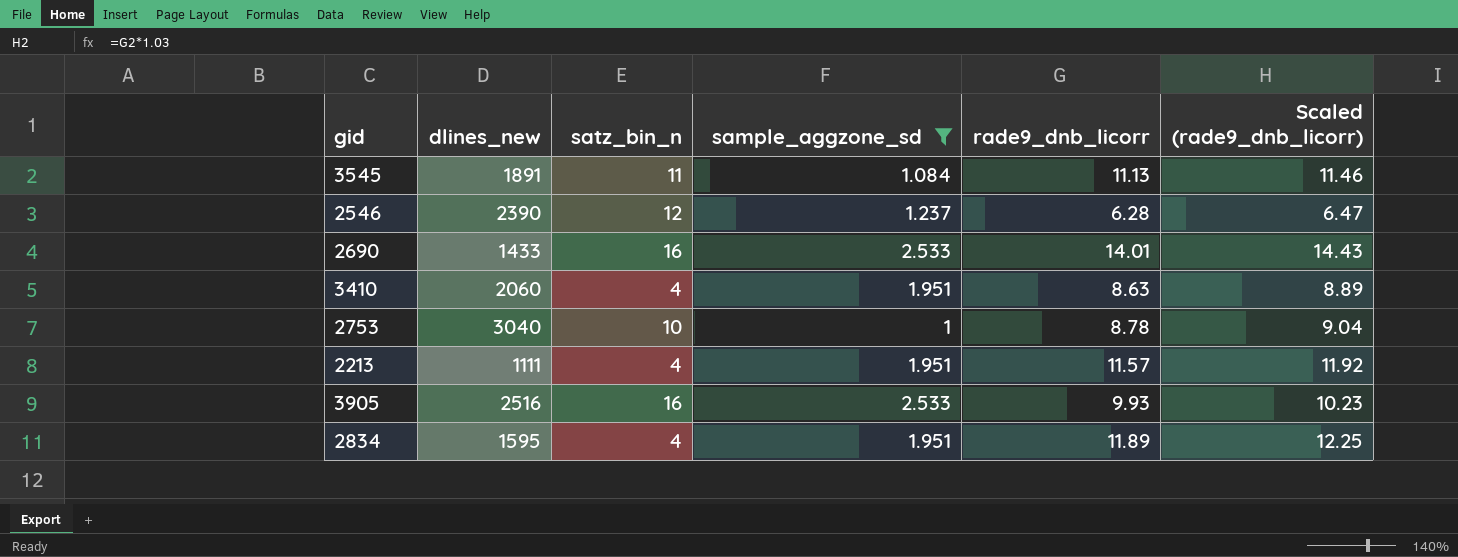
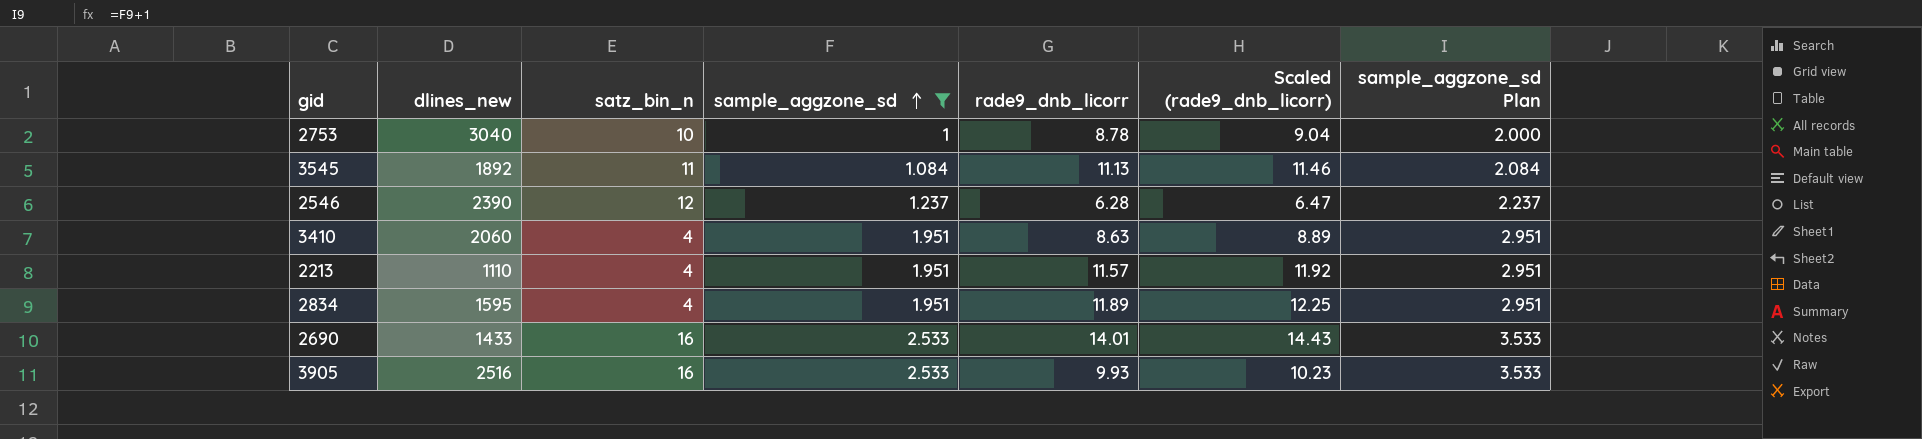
row order: none -> sample_aggzone_sd ascending
column sample_aggzone_sd Plan | formula: none -> [sample_aggzone_sd] + 1
3545 | dlines_new: 1891 -> 1892
2213 | dlines_new: 1111 -> 1110

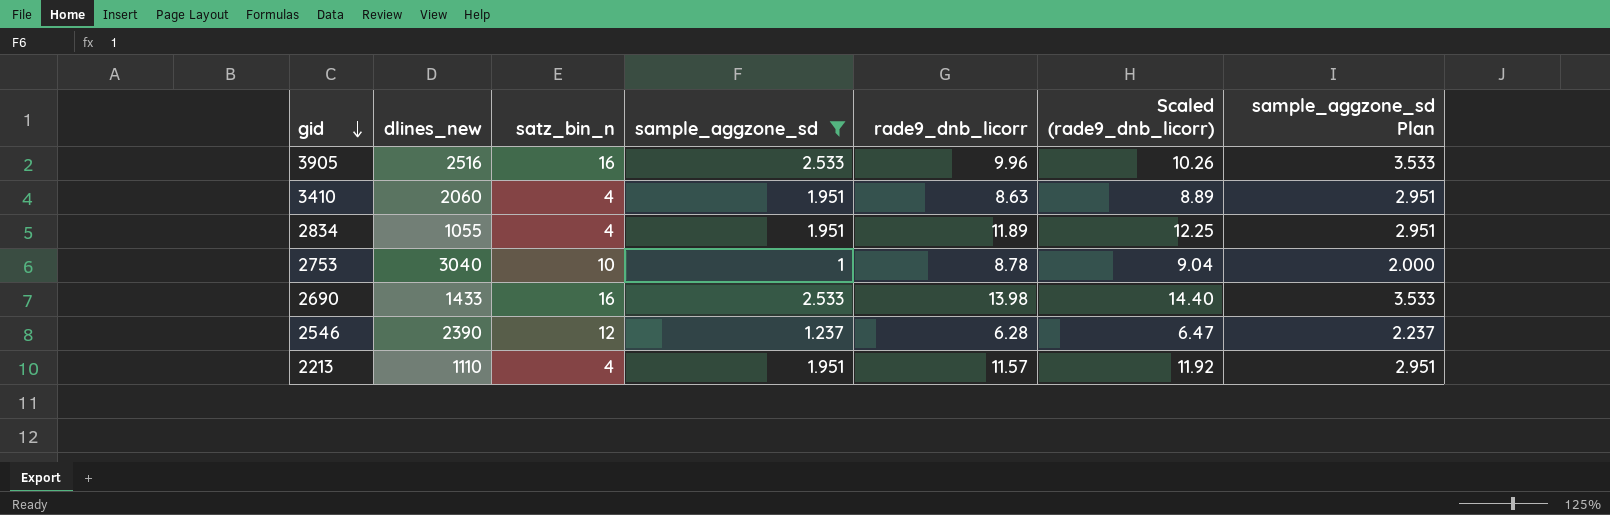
row order: sample_aggzone_sd ascending -> gid descending
row 3545: 1892 | 11 | 1.084 | 11.13 | 11.46 | 2.084 -> none
3905 | rade9_dnb_licorr: 9.93 -> 9.96
3905 | Scaled (rade9_dnb_licorr): 10.23 -> 10.26
2834 | dlines_new: 1595 -> 1055
2690 | rade9_dnb_licorr: 14.01 -> 13.98
2690 | Scaled (rade9_dnb_licorr): 14.43 -> 14.40

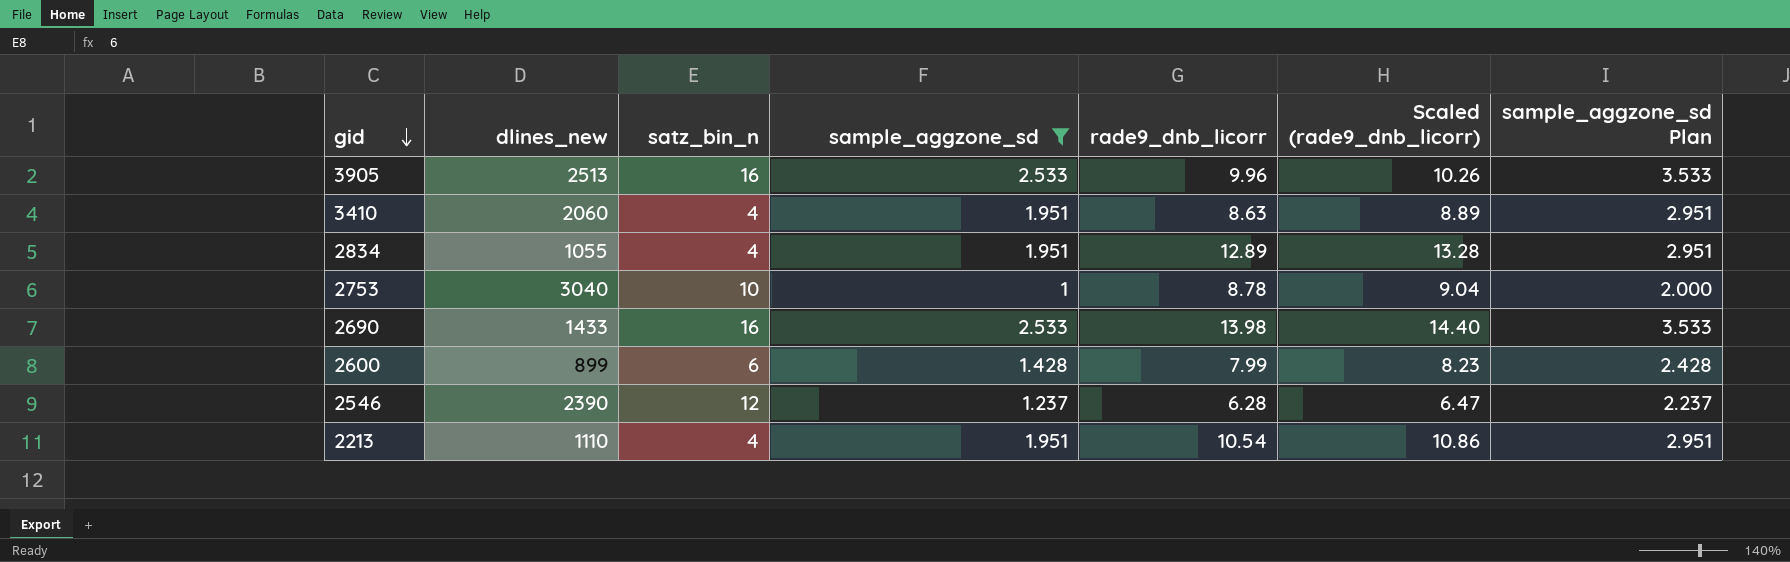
3905 | dlines_new: 2516 -> 2513
2834 | rade9_dnb_licorr: 11.89 -> 12.89
2834 | Scaled (rade9_dnb_licorr): 12.25 -> 13.28
row 2600: none -> 899 | 6 | 1.428 | 7.99 | 8.23 | 2.428
2213 | rade9_dnb_licorr: 11.57 -> 10.54
2213 | Scaled (rade9_dnb_licorr): 11.92 -> 10.86

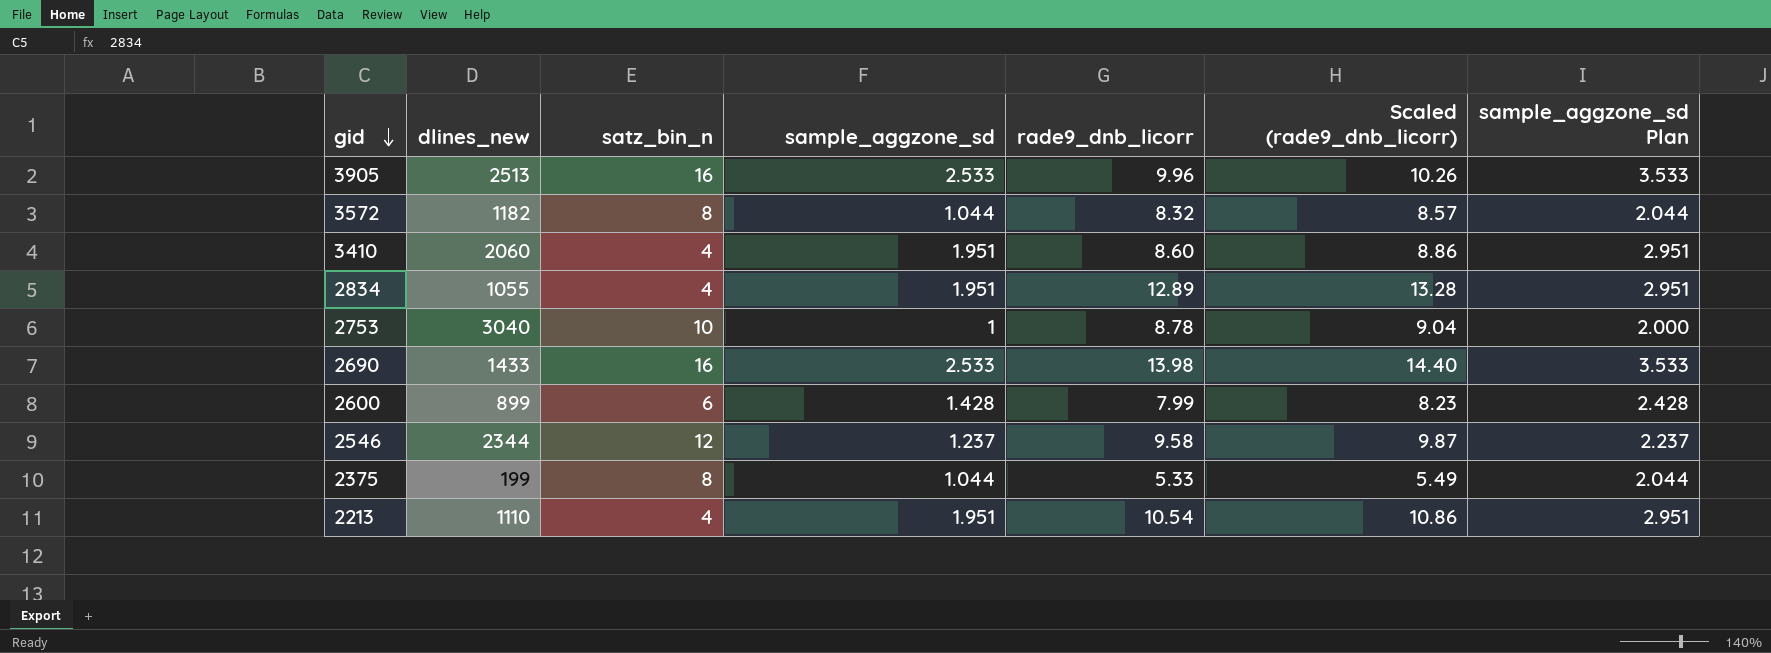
filter: sample_aggzone_sd != 1.044 -> none
3410 | rade9_dnb_licorr: 8.63 -> 8.60
3410 | Scaled (rade9_dnb_licorr): 8.89 -> 8.86
2546 | dlines_new: 2390 -> 2344
2546 | rade9_dnb_licorr: 6.28 -> 9.58
2546 | Scaled (rade9_dnb_licorr): 6.47 -> 9.87

